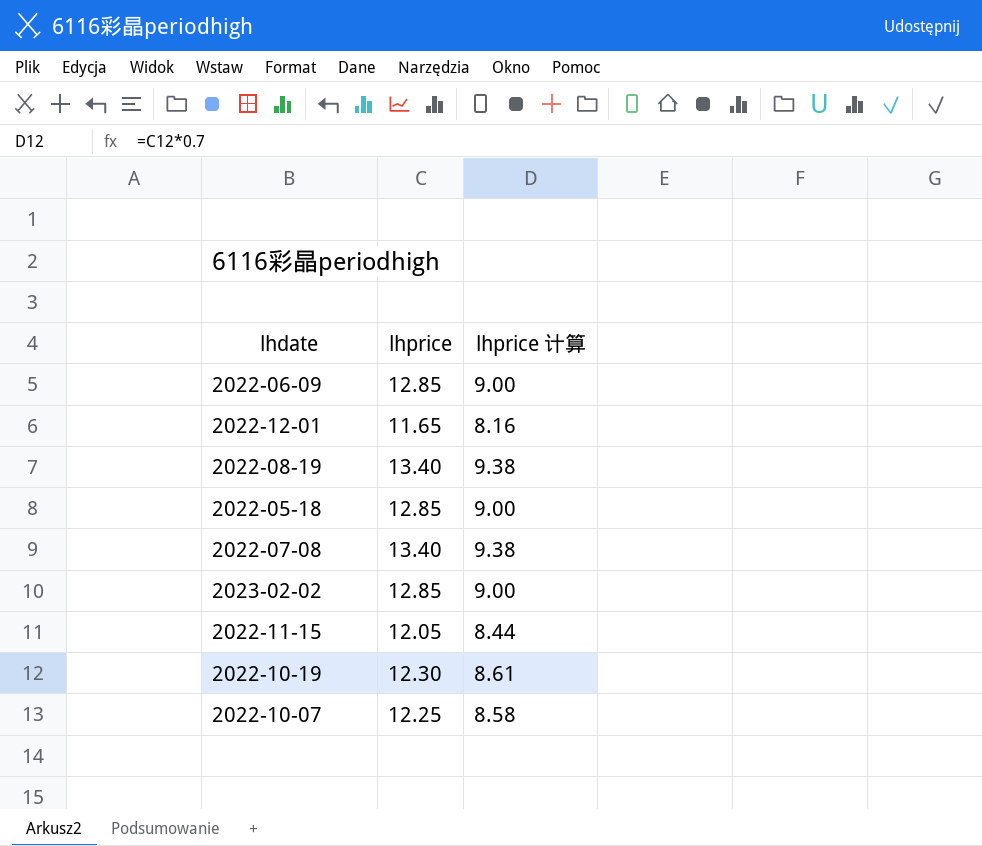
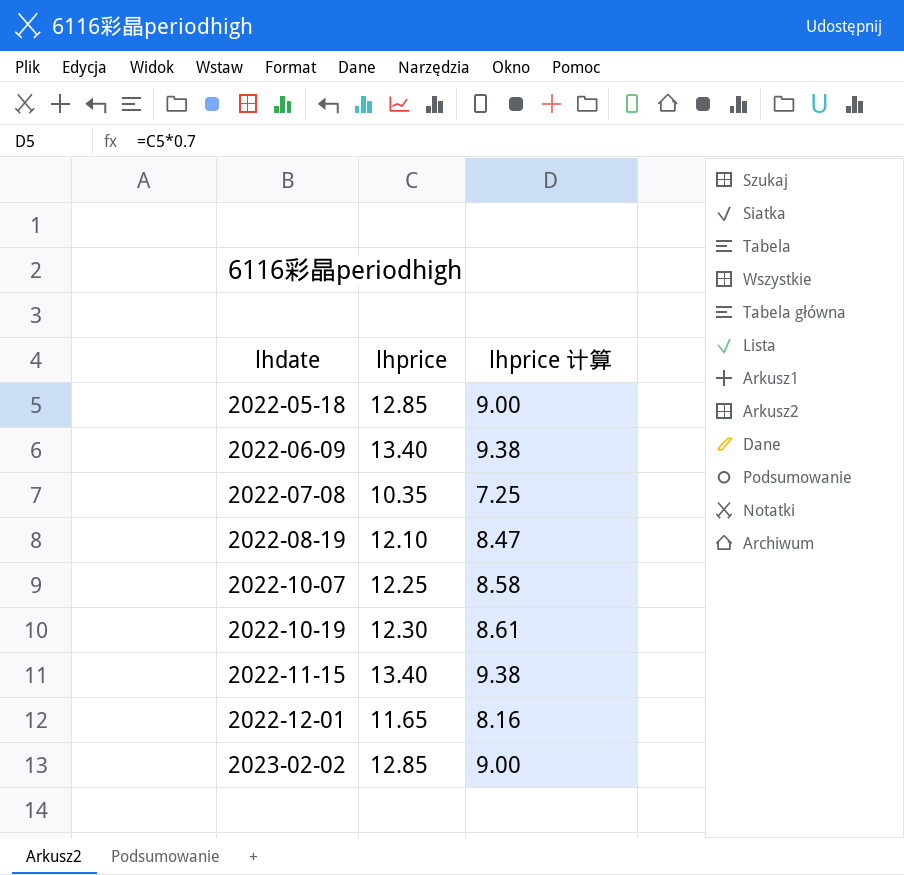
row order: none -> lhdate ascending
2022-06-09 | lhprice: 12.85 -> 13.40
2022-06-09 | lhprice 计算: 9.00 -> 9.38
2022-07-08 | lhprice: 13.40 -> 10.35
2022-07-08 | lhprice 计算: 9.38 -> 7.25
2022-08-19 | lhprice: 13.40 -> 12.10
2022-08-19 | lhprice 计算: 9.38 -> 8.47
2022-11-15 | lhprice: 12.05 -> 13.40
2022-11-15 | lhprice 计算: 8.44 -> 9.38

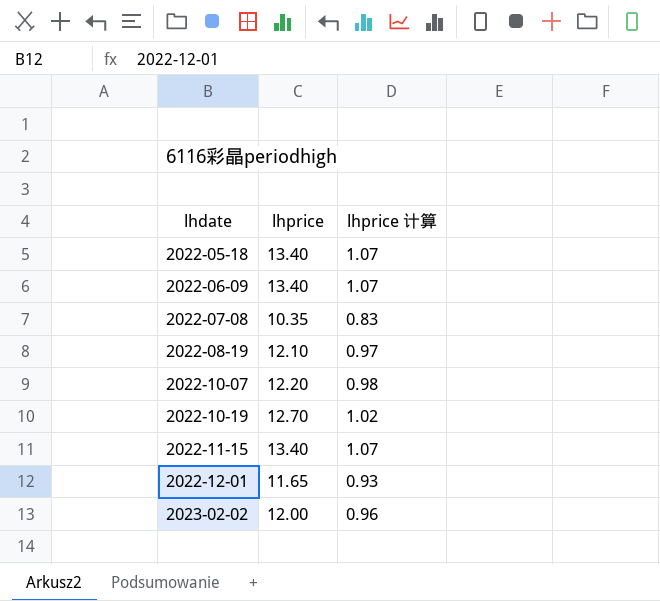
column lhprice 计算 | formula: [lhprice] * 0.7 -> [lhprice] * 0.08
2022-05-18 | lhprice: 12.85 -> 13.40
2022-10-07 | lhprice: 12.25 -> 12.20
2022-10-19 | lhprice: 12.30 -> 12.70
2023-02-02 | lhprice: 12.85 -> 12.00

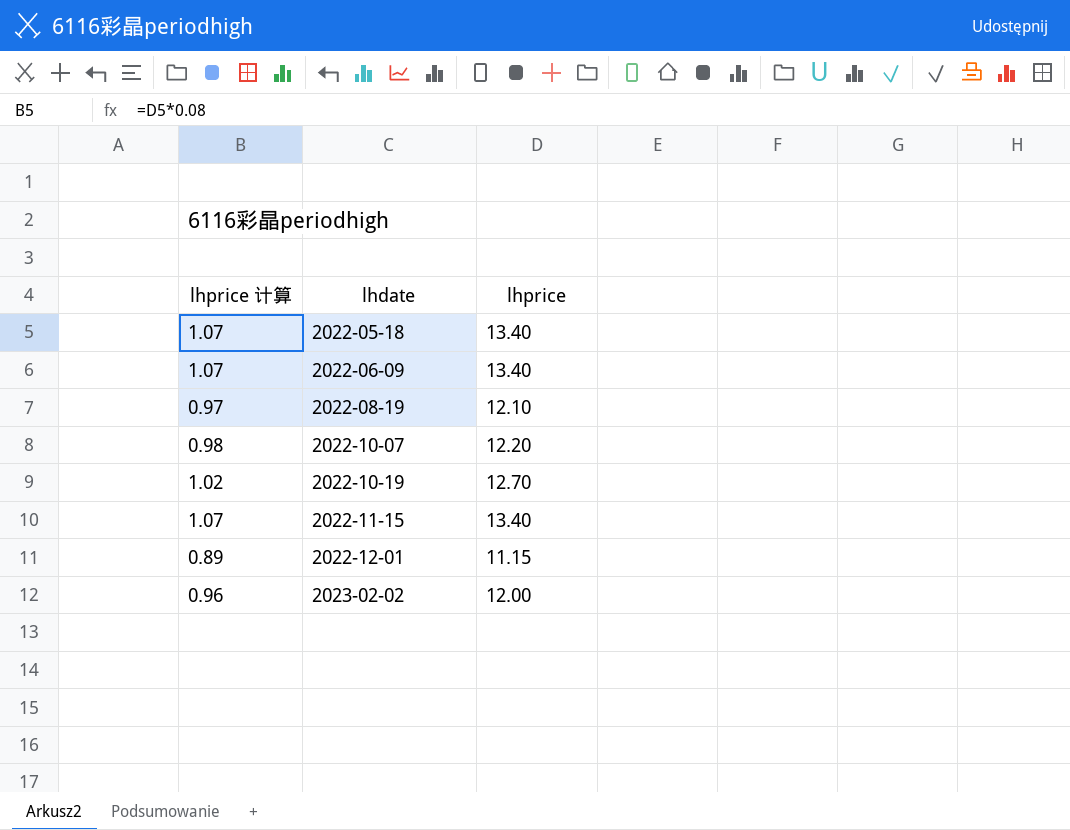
column lhprice 计算 | position: 3 -> 1
row 2022-07-08: 10.35 | 0.83 -> none
2022-12-01 | lhprice 计算: 0.93 -> 0.89
2022-12-01 | lhprice: 11.65 -> 11.15

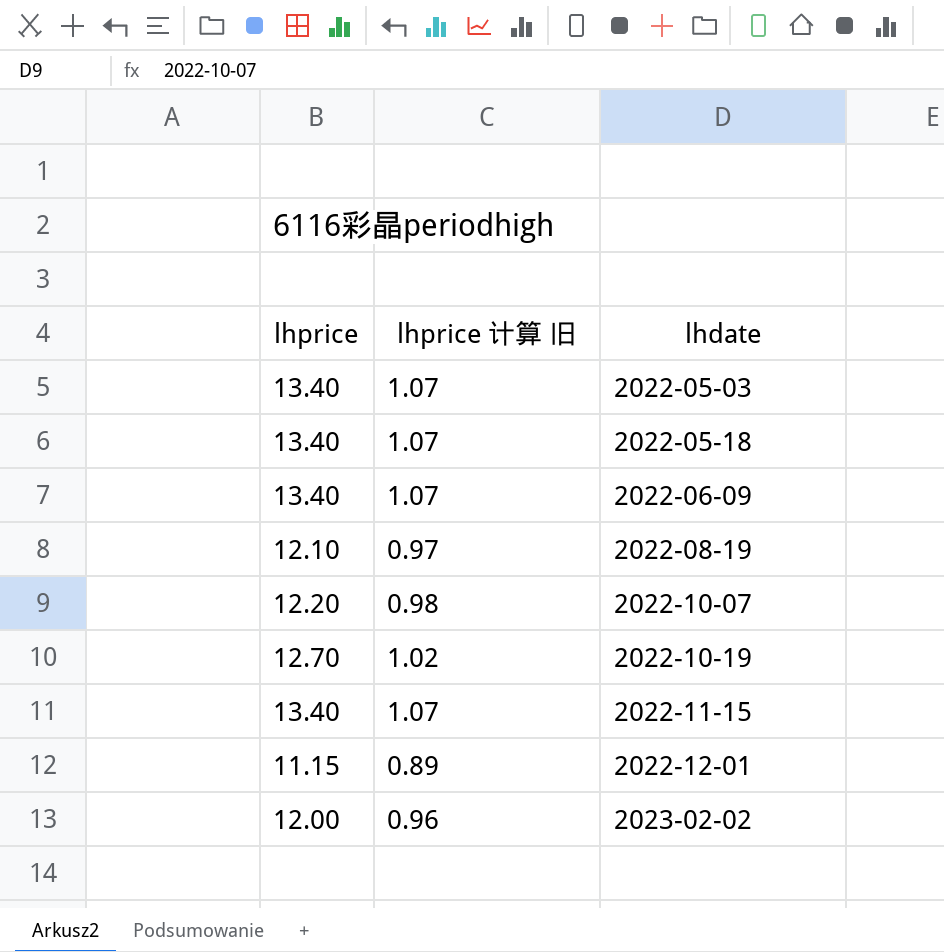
column lhprice | position: 3 -> 1
column name: lhprice 计算 -> lhprice 计算 旧
row 2022-05-03: none -> 13.40 | 1.07

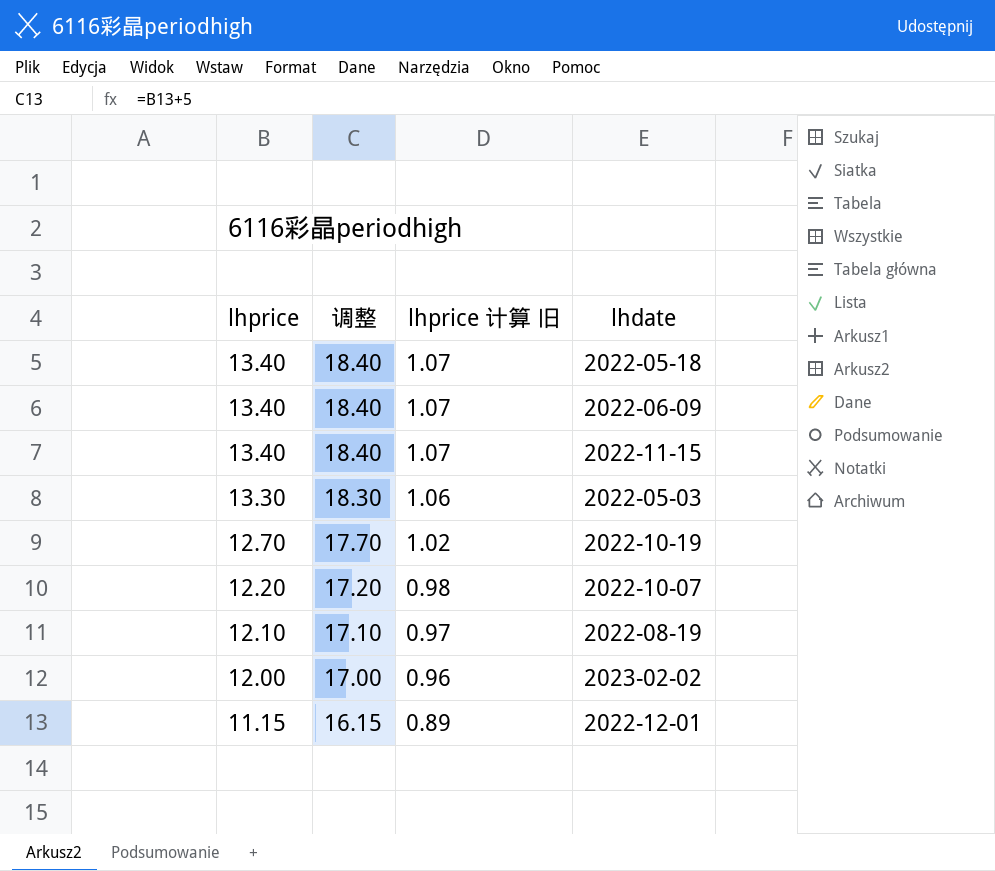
row order: lhdate ascending -> lhprice descending
column 调整 | formula: none -> [lhprice] + 5
2022-05-03 | lhprice: 13.40 -> 13.30
2022-05-03 | lhprice 计算 旧: 1.07 -> 1.06

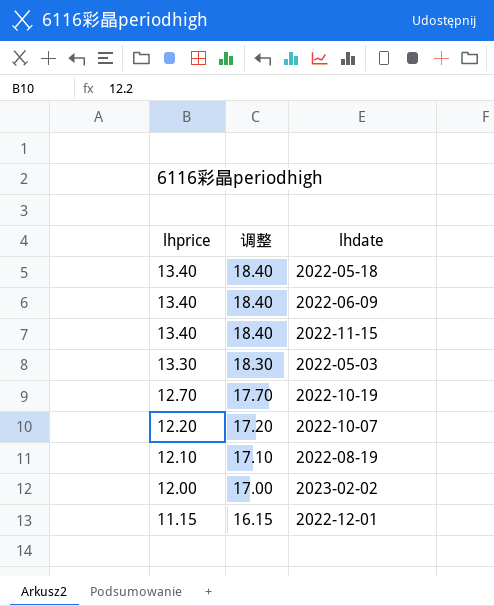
column lhprice 计算 旧 | formula: [lhprice] * 0.08 -> none

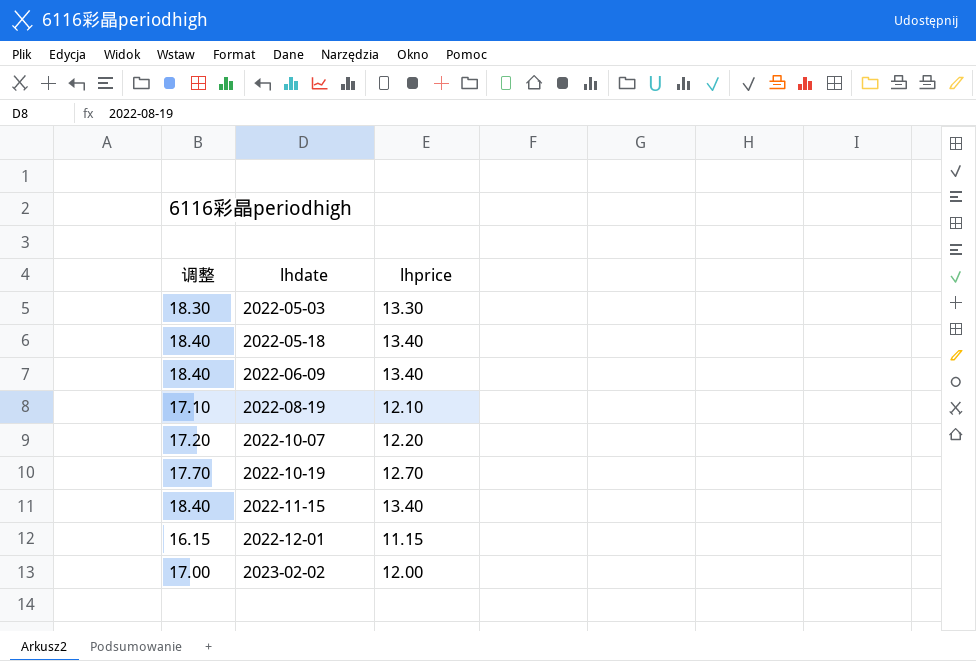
row order: lhprice descending -> lhdate ascending
column lhprice | position: 1 -> 3

